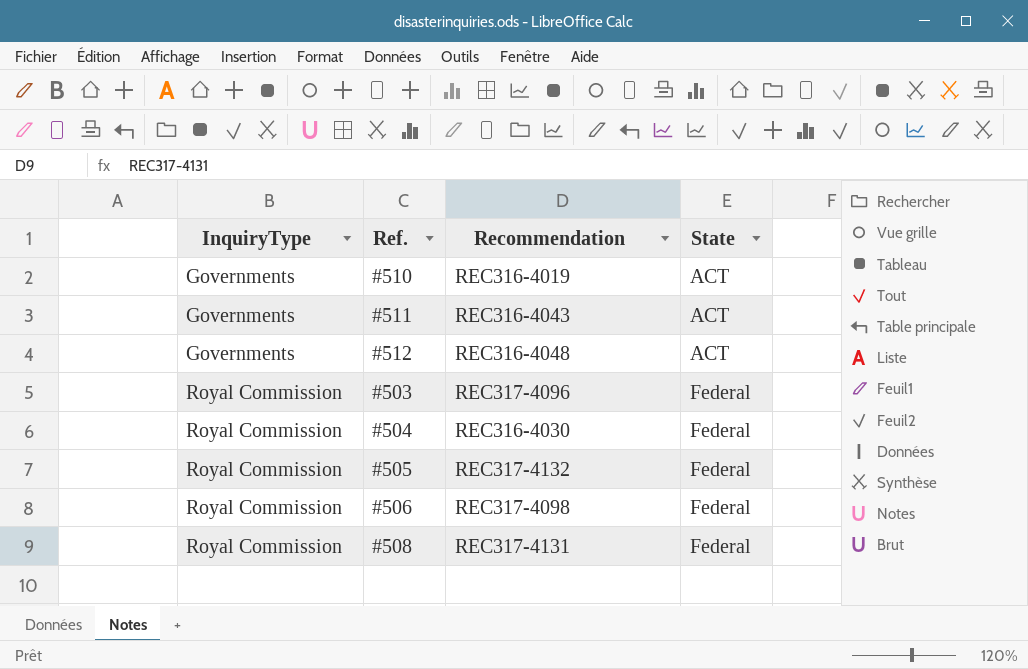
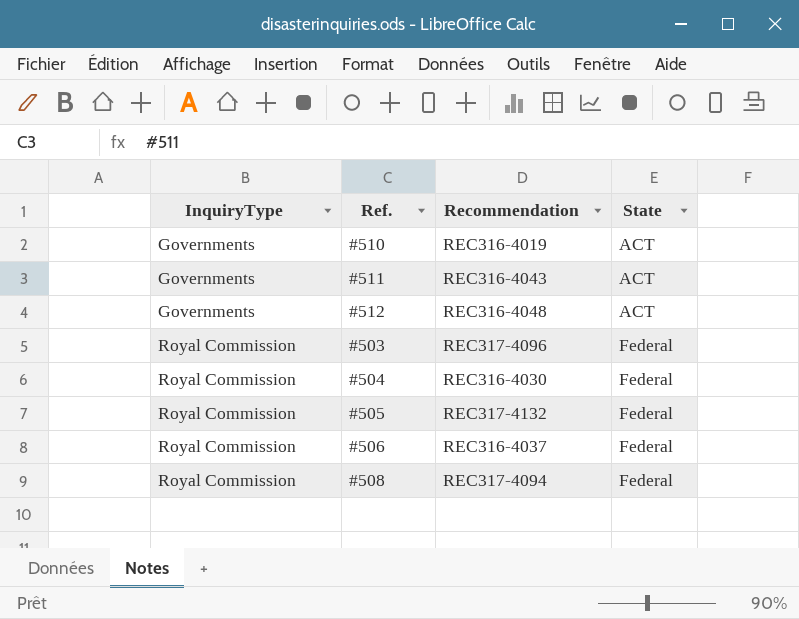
#506 | Recommendation: REC317-4098 -> REC316-4037
#508 | Recommendation: REC317-4131 -> REC317-4094

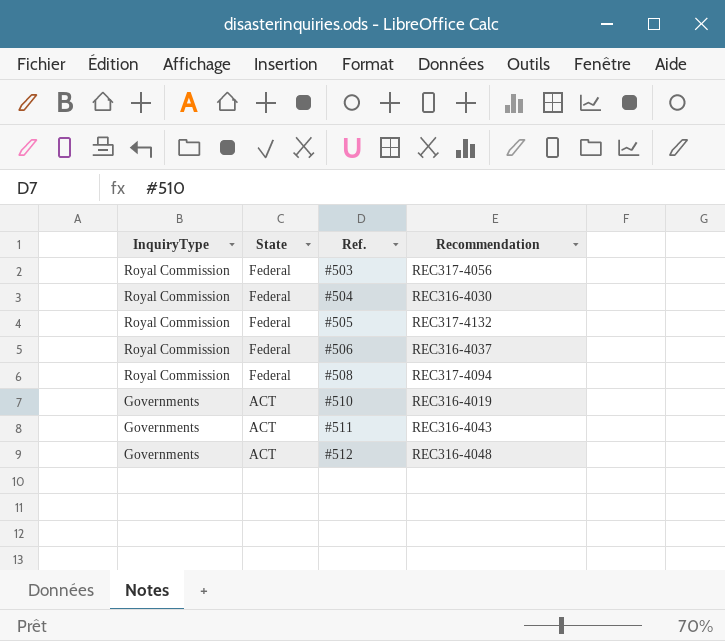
row order: InquiryType ascending -> InquiryType descending
column State | position: 4 -> 2
#503 | Recommendation: REC317-4096 -> REC317-4056

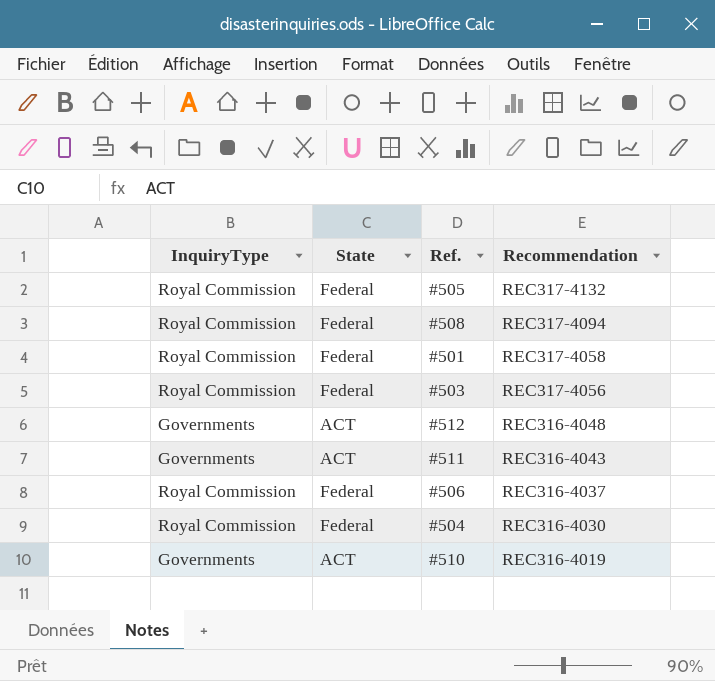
row order: InquiryType descending -> Recommendation descending
row #501: none -> Royal Commission | Federal | REC317-4058

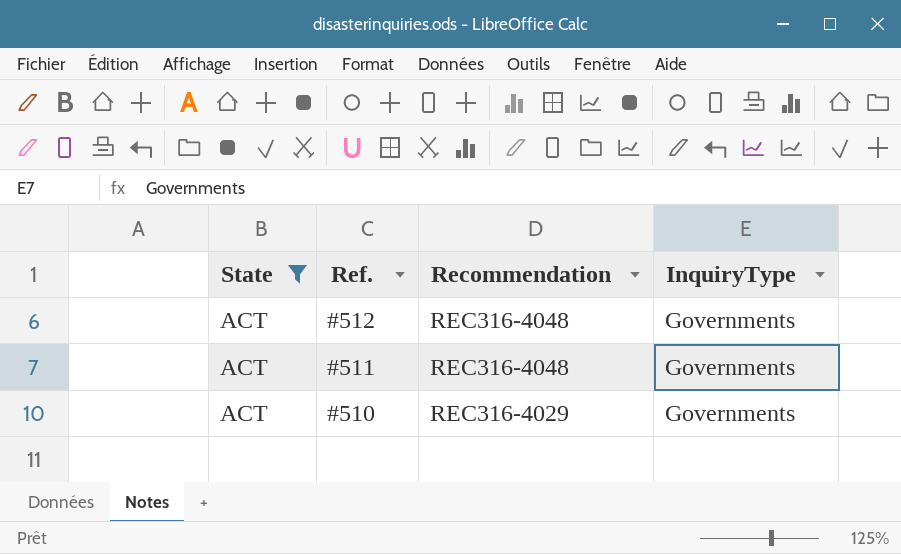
filter: none -> State = ACT
column InquiryType | position: 1 -> 4
#511 | Recommendation: REC316-4043 -> REC316-4048
#510 | Recommendation: REC316-4019 -> REC316-4029

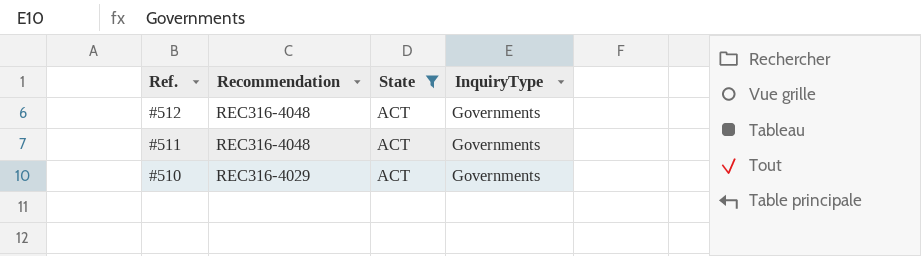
column State | position: 1 -> 3

